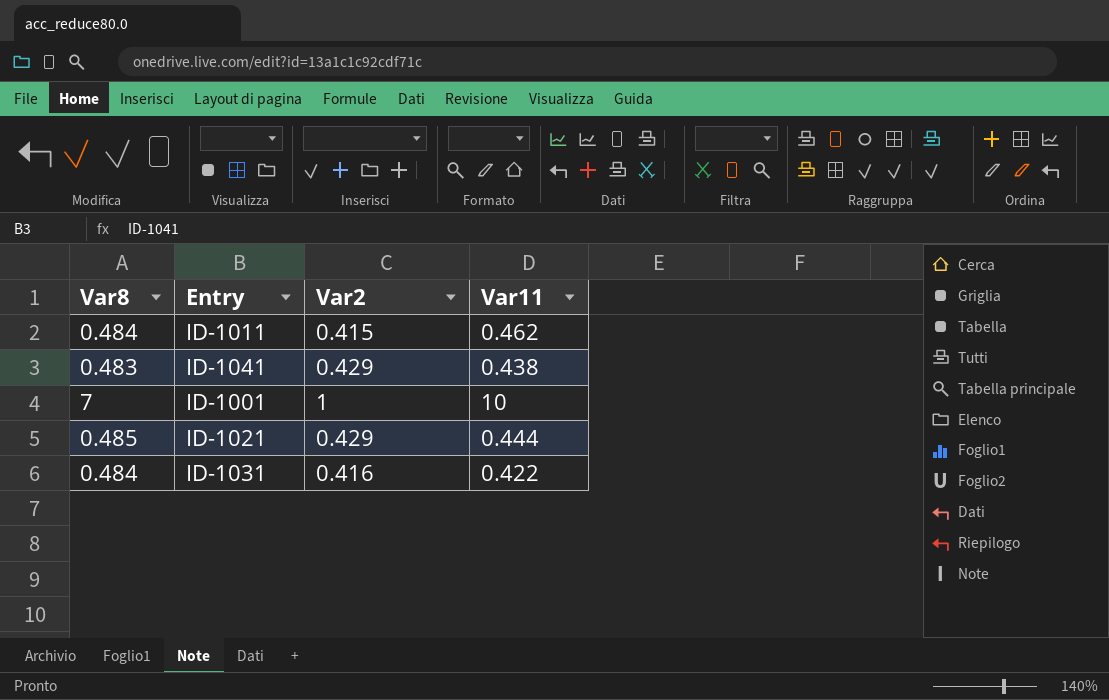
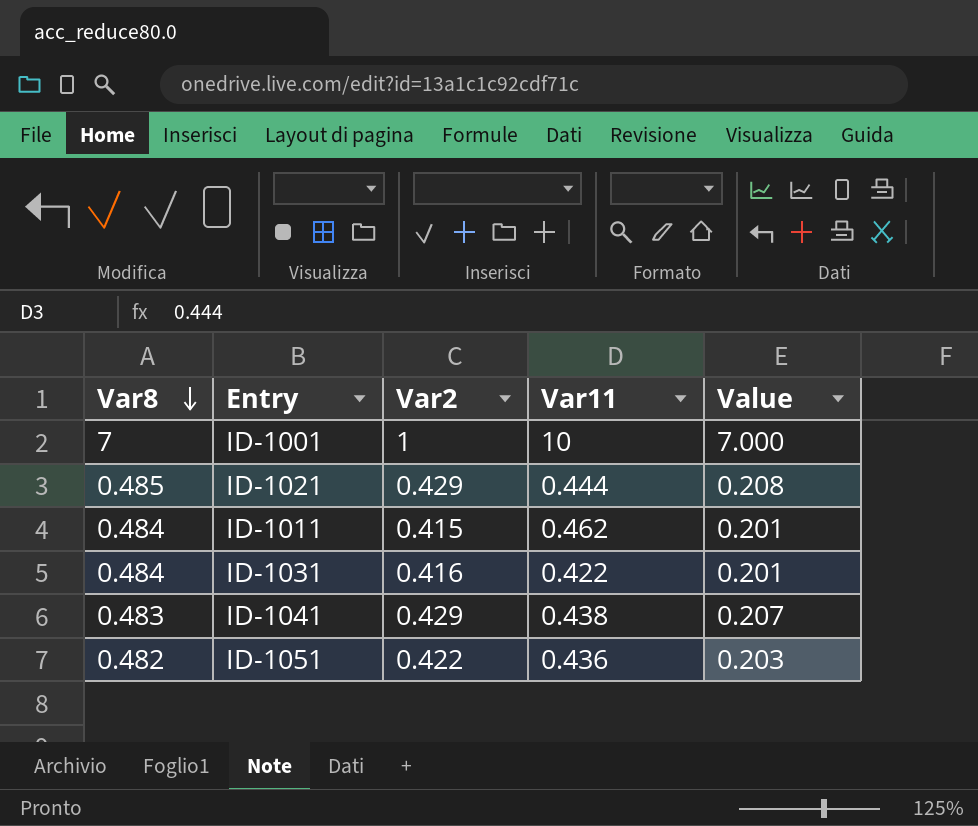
row order: none -> Var8 descending
column Value | formula: none -> [Var8] * [Var2]
row ID-1051: none -> 0.482 | 0.422 | 0.436 | 0.203

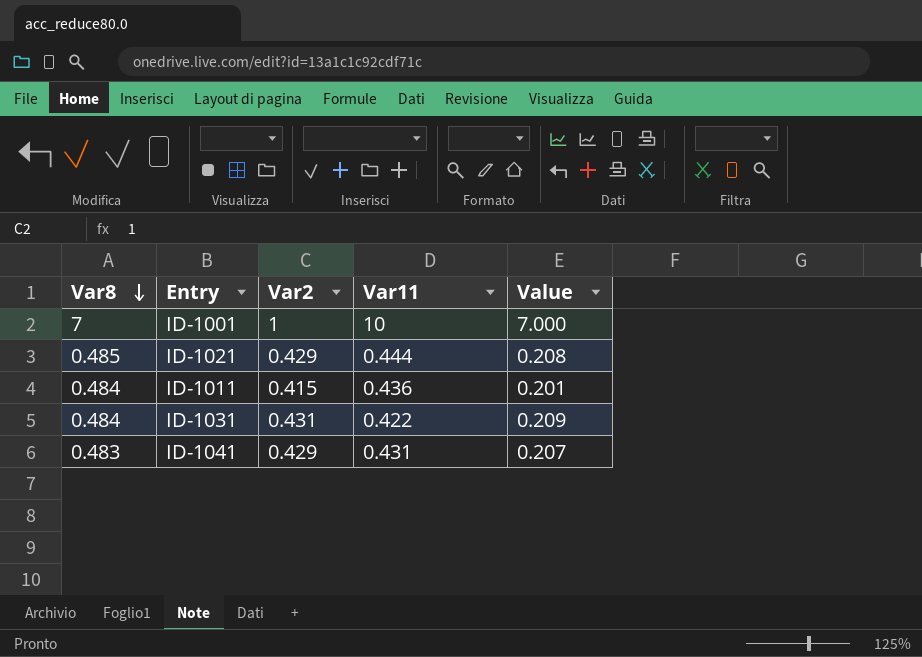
row ID-1051: 0.482 | 0.422 | 0.436 | 0.203 -> none
ID-1011 | Var11: 0.462 -> 0.436
ID-1031 | Var2: 0.416 -> 0.431
ID-1031 | Value: 0.201 -> 0.209
ID-1041 | Var11: 0.438 -> 0.431

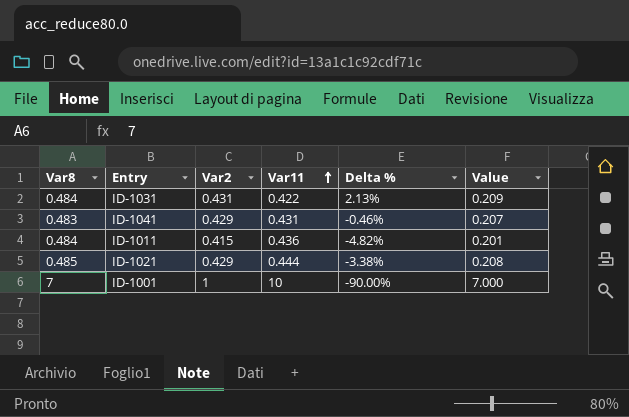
row order: Var8 descending -> Var11 ascending
column Delta % | formula: none -> ([Var2] - [Var11]) / [Var11]

